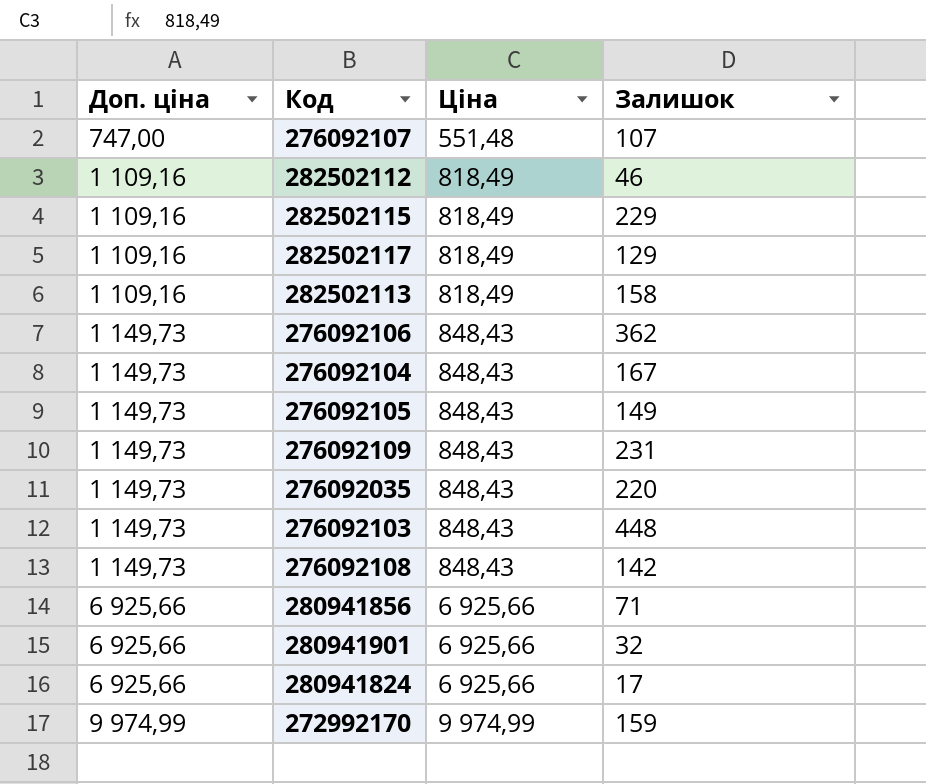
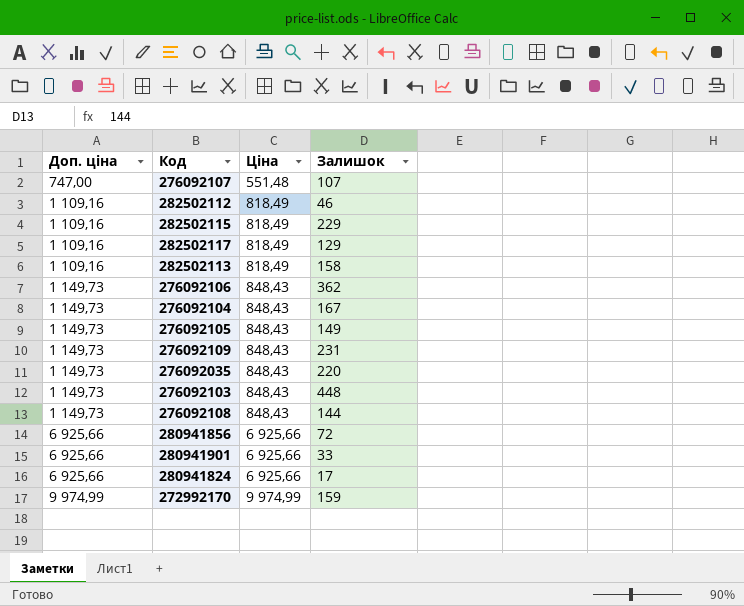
276092108 | Залишок: 142 -> 144
280941856 | Залишок: 71 -> 72
280941901 | Залишок: 32 -> 33

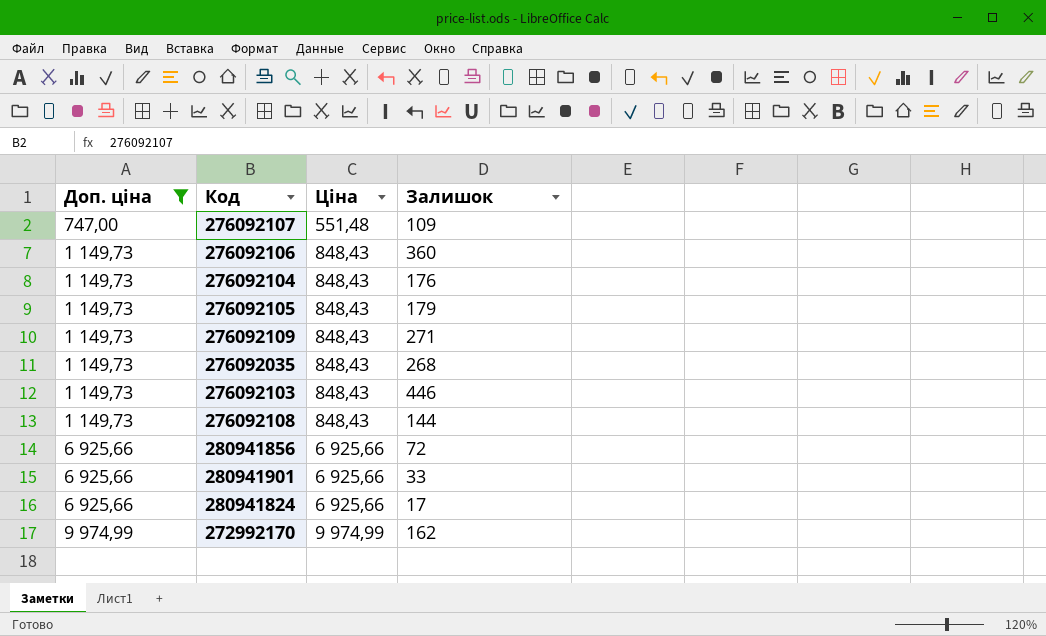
filter: none -> Доп. ціна != 1 109,16
276092107 | Залишок: 107 -> 109
276092106 | Залишок: 362 -> 360
276092104 | Залишок: 167 -> 176
276092105 | Залишок: 149 -> 179
276092109 | Залишок: 231 -> 271
276092035 | Залишок: 220 -> 268
276092103 | Залишок: 448 -> 446
272992170 | Залишок: 159 -> 162

